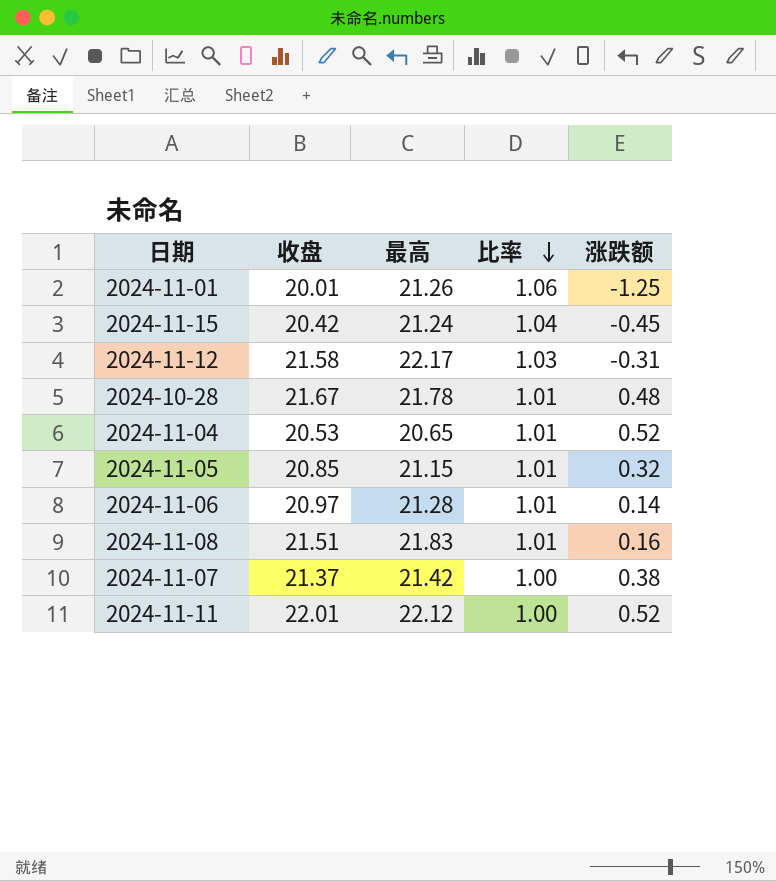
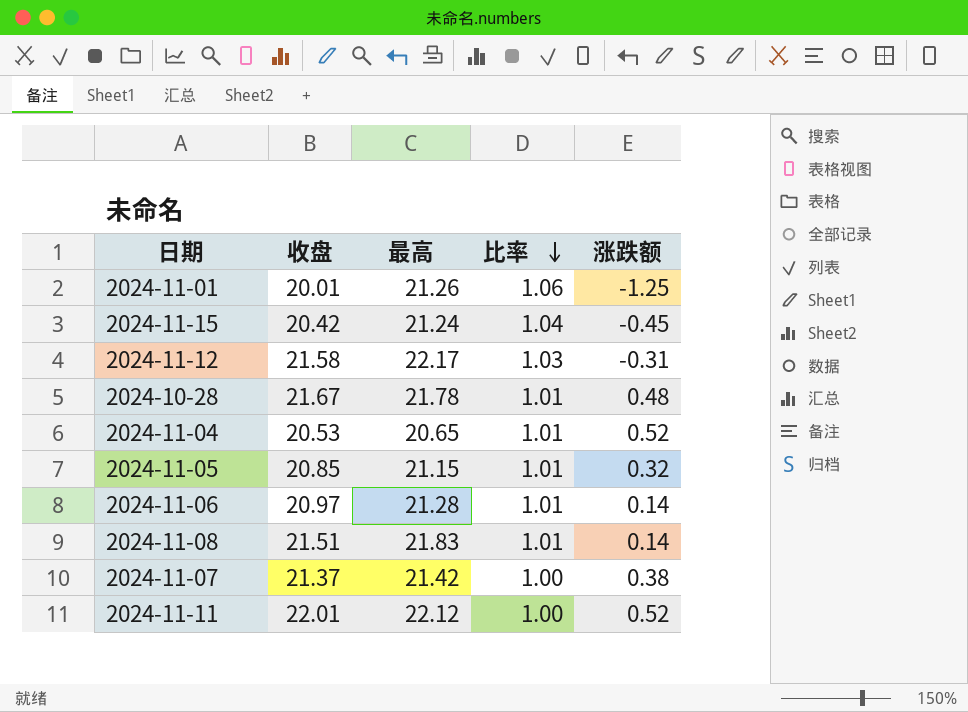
2024-11-08 | 涨跌额: 0.16 -> 0.14

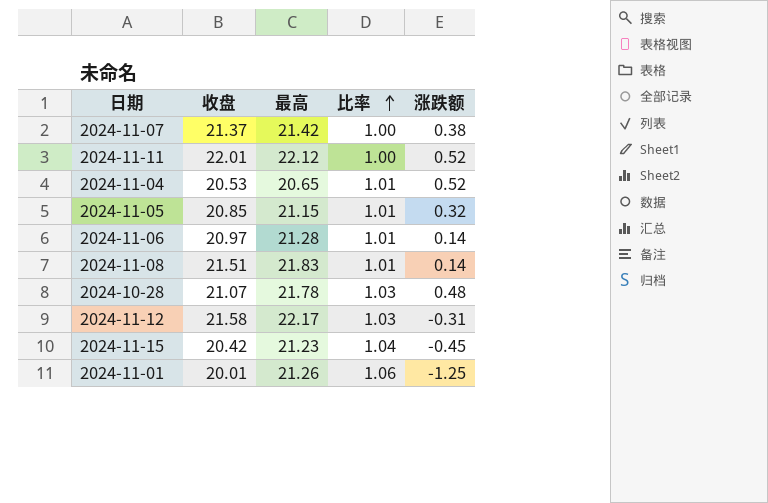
row order: 比率 descending -> 比率 ascending
2024-10-28 | 收盘: 21.67 -> 21.07
2024-10-28 | 比率: 1.01 -> 1.03
2024-11-15 | 最高: 21.24 -> 21.23

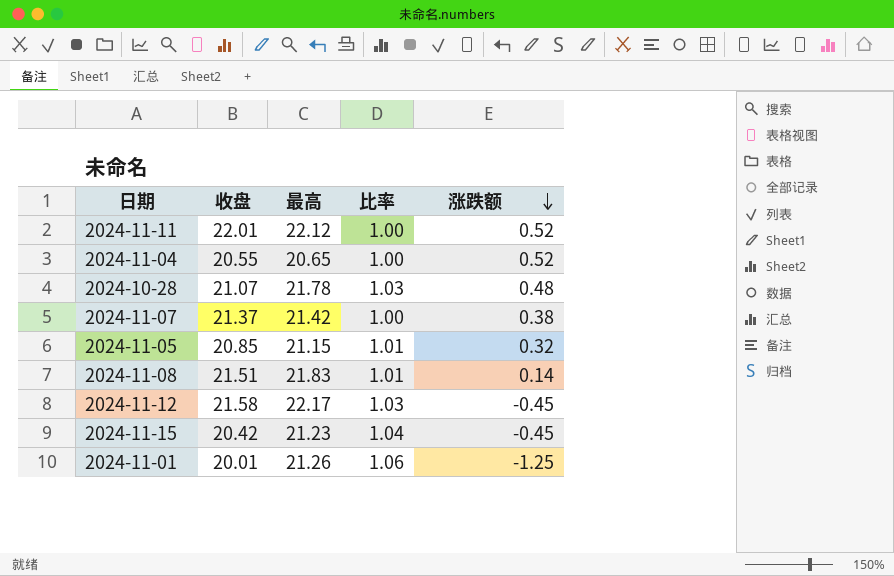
row order: 比率 ascending -> 涨跌额 descending
row 2024-11-06: 20.97 | 21.28 | 1.01 | 0.14 -> none
2024-11-04 | 收盘: 20.53 -> 20.55
2024-11-04 | 比率: 1.01 -> 1.00
2024-11-12 | 涨跌额: -0.31 -> -0.45

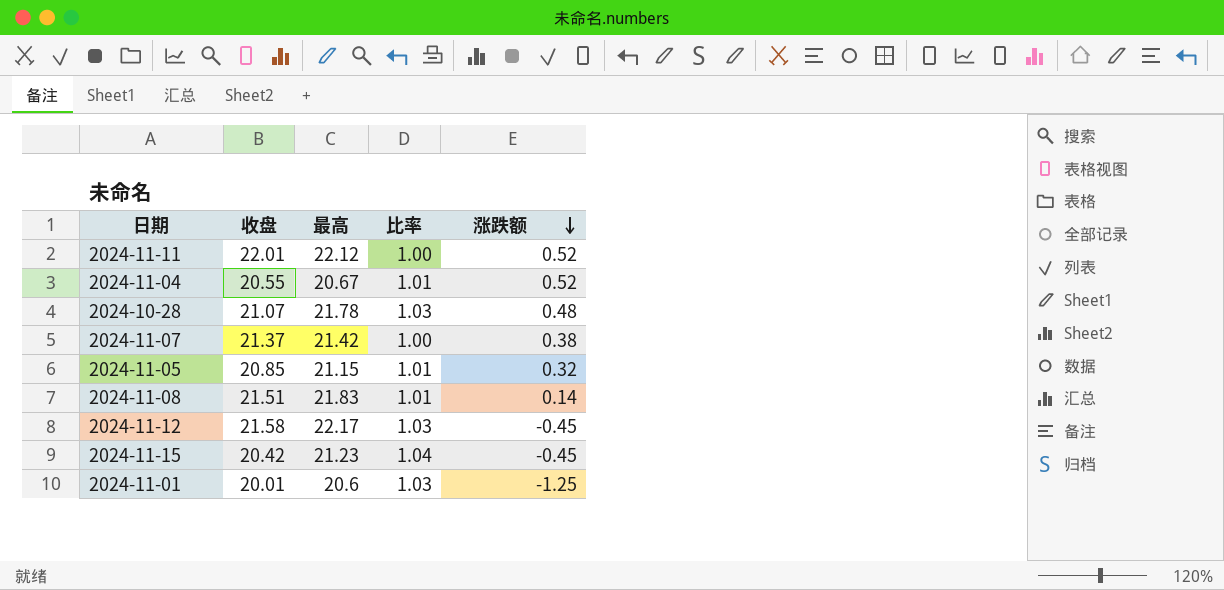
2024-11-04 | 最高: 20.65 -> 20.67
2024-11-04 | 比率: 1.00 -> 1.01
2024-11-01 | 最高: 21.26 -> 20.6
2024-11-01 | 比率: 1.06 -> 1.03

